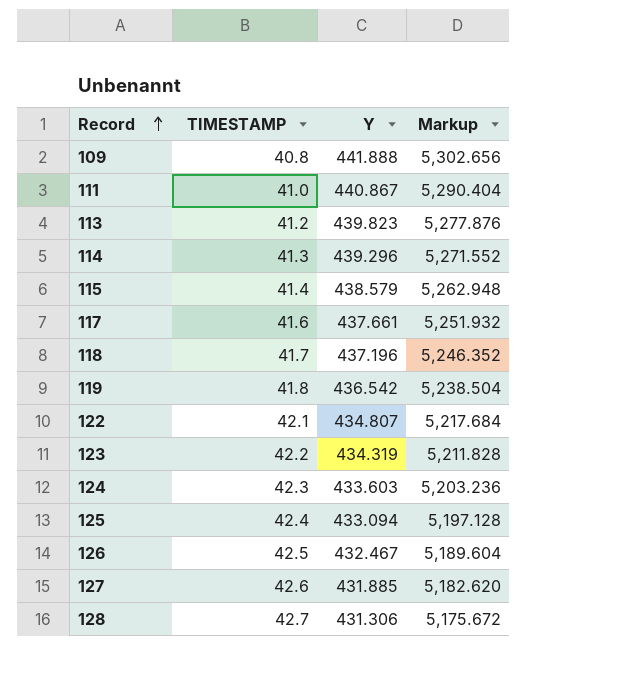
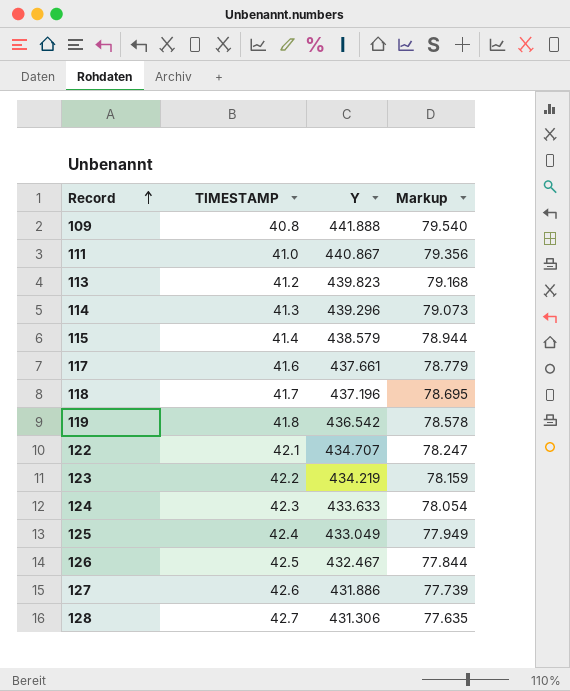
column Markup | formula: [Y] * 12 -> [Y] * 0.18
122 | Y: 434.807 -> 434.707
123 | Y: 434.319 -> 434.219
124 | Y: 433.603 -> 433.633
125 | Y: 433.094 -> 433.049
127 | Y: 431.885 -> 431.886

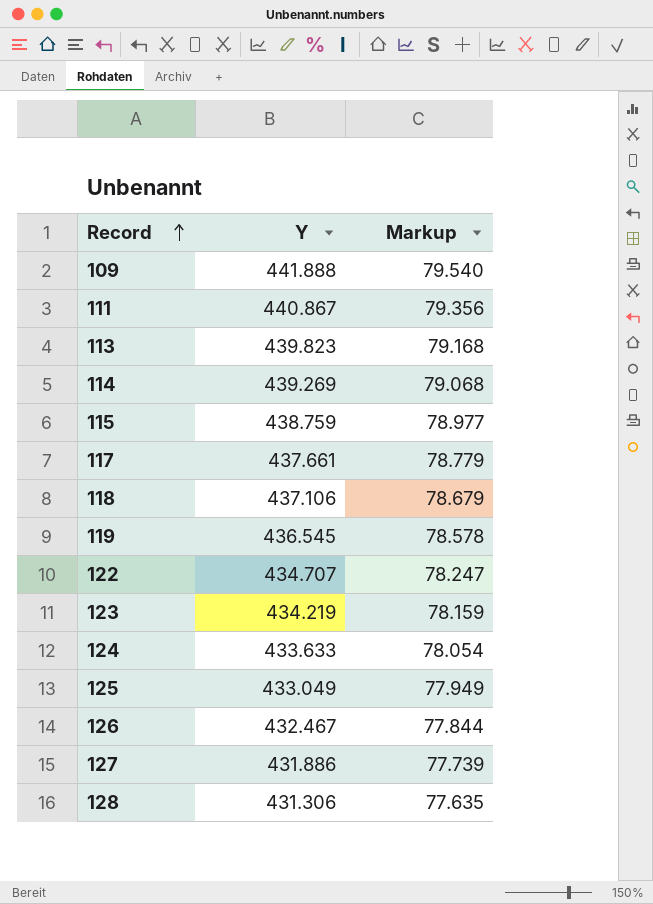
column TIMESTAMP | position: 2 -> none
114 | Y: 439.296 -> 439.269
114 | Markup: 79.073 -> 79.068
115 | Y: 438.579 -> 438.759
115 | Markup: 78.944 -> 78.977
118 | Y: 437.196 -> 437.106
118 | Markup: 78.695 -> 78.679
119 | Y: 436.542 -> 436.545

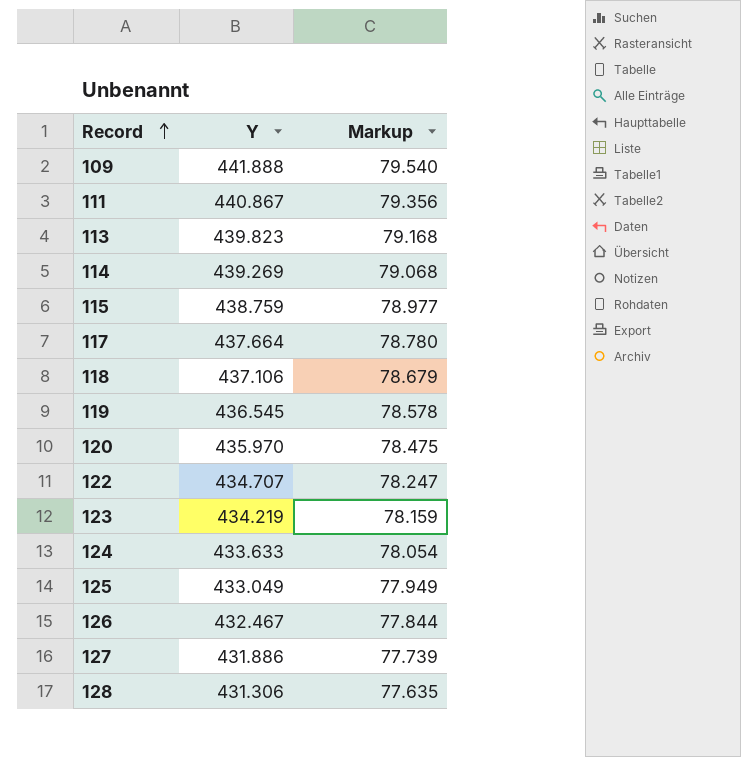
117 | Y: 437.661 -> 437.664
117 | Markup: 78.779 -> 78.780
row 120: none -> 435.970 | 78.475

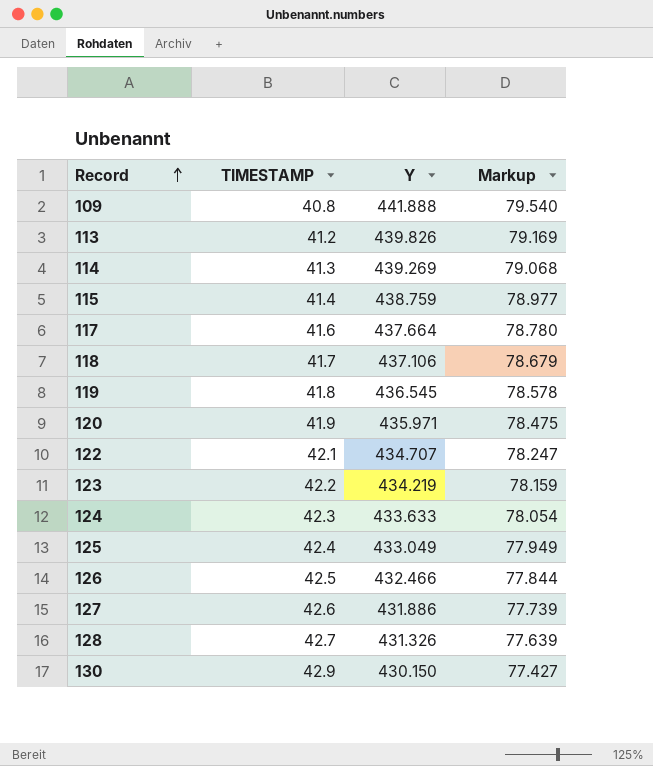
column TIMESTAMP | position: none -> 2
row 111: 440.867 | 79.356 -> none
113 | Y: 439.823 -> 439.826
113 | Markup: 79.168 -> 79.169
120 | Y: 435.970 -> 435.971
126 | Y: 432.467 -> 432.466
128 | Y: 431.306 -> 431.326
128 | Markup: 77.635 -> 77.639
row 130: none -> 42.9 | 430.150 | 77.427

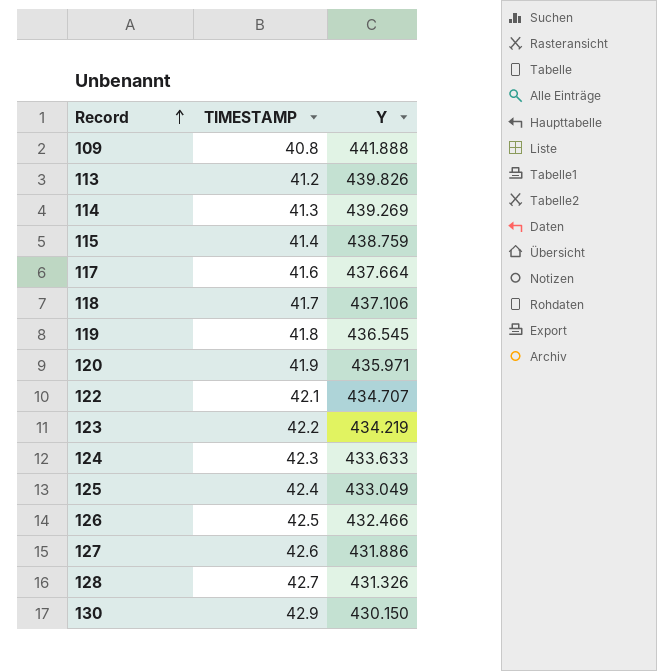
column Markup | formula: [Y] * 0.18 -> none

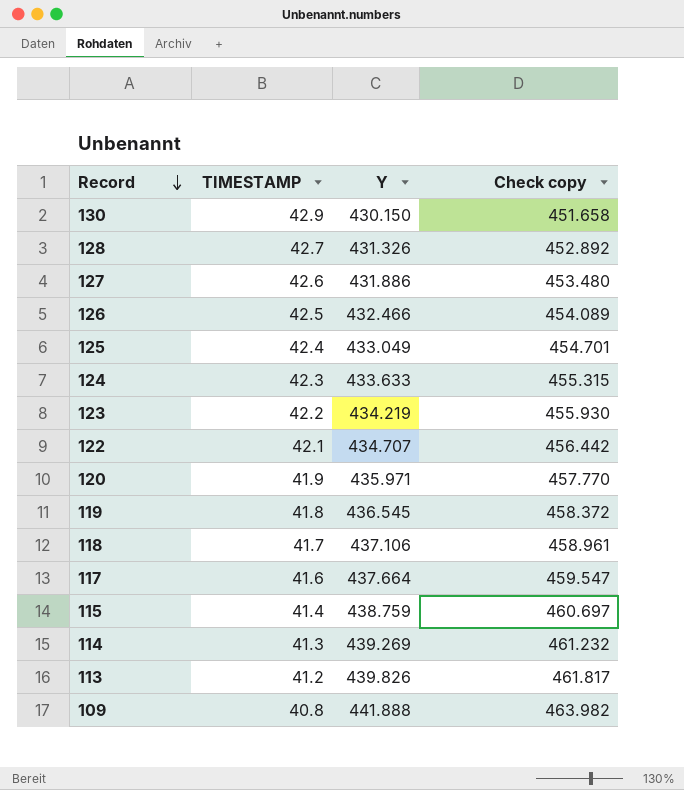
row order: Record ascending -> Record descending
column Check copy | formula: none -> [Y] * 1.05

